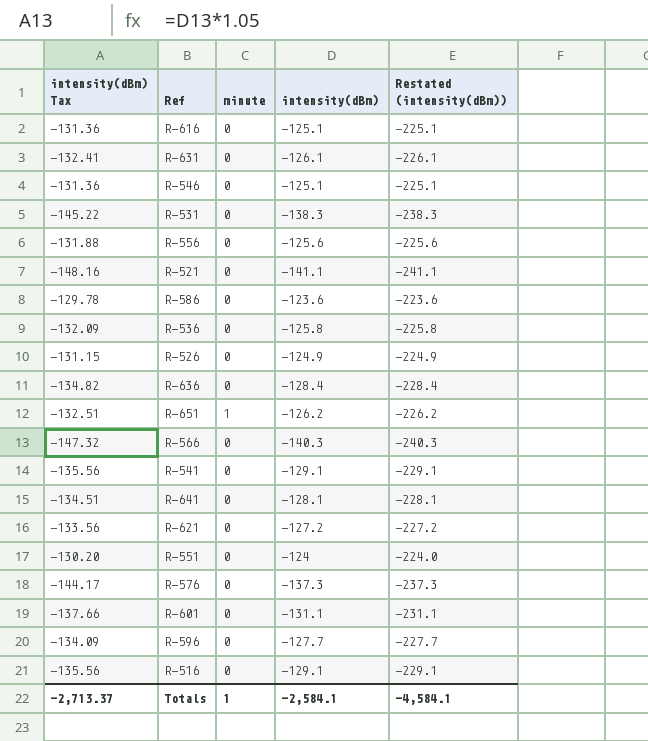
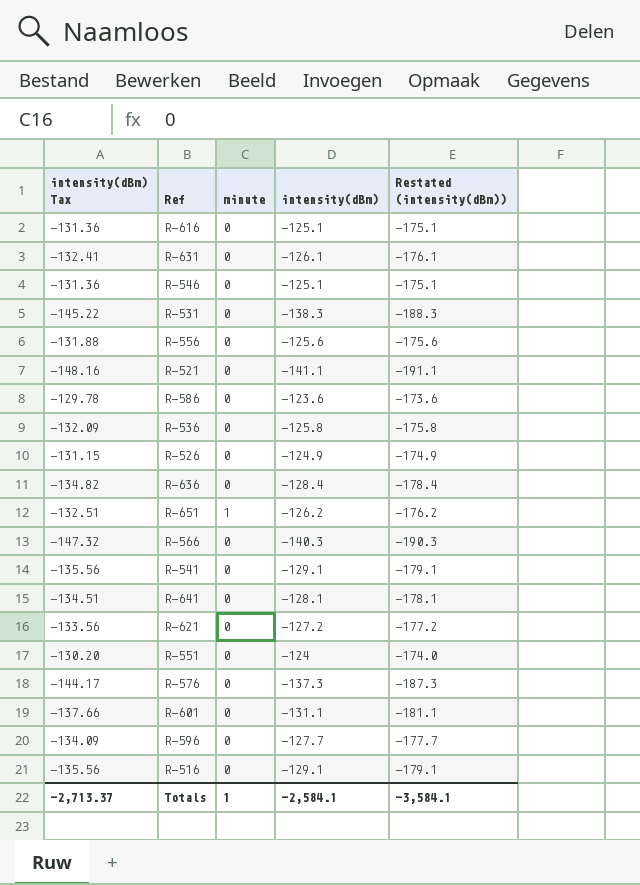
column Restated (intensity(dBm)) | formula: [intensity(dBm)] - 100 -> [intensity(dBm)] - 50
Totals | Restated (intensity(dBm)): -4,584.1 -> -3,584.1

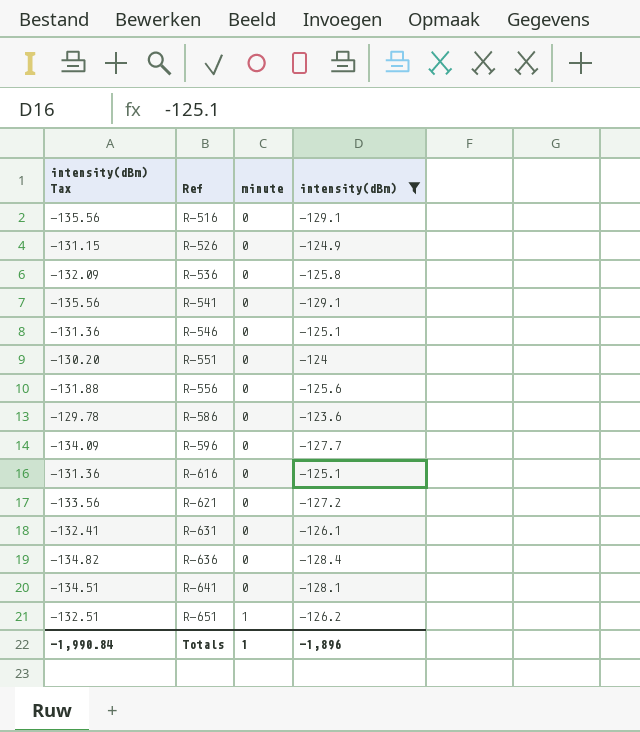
filter: none -> intensity(dBm) >= -129.1
row order: none -> Ref ascending
column Restated (intensity(dBm)) | formula: [intensity(dBm)] - 50 -> none
Totals | intensity(dBm) Tax: -2,713.37 -> -1,990.84
Totals | intensity(dBm): -2,584.1 -> -1,896

